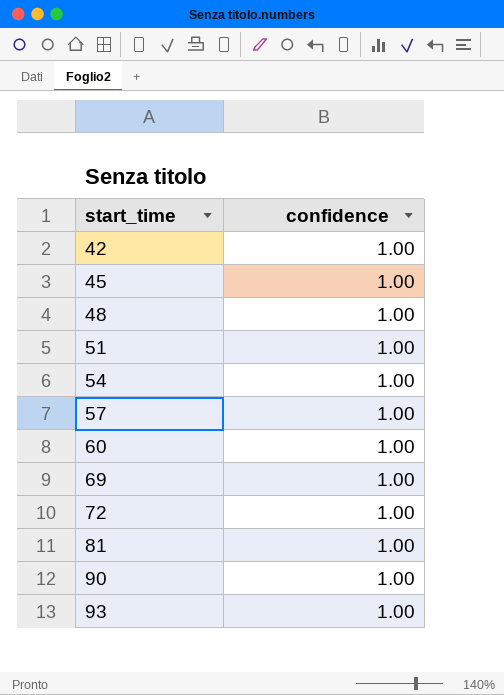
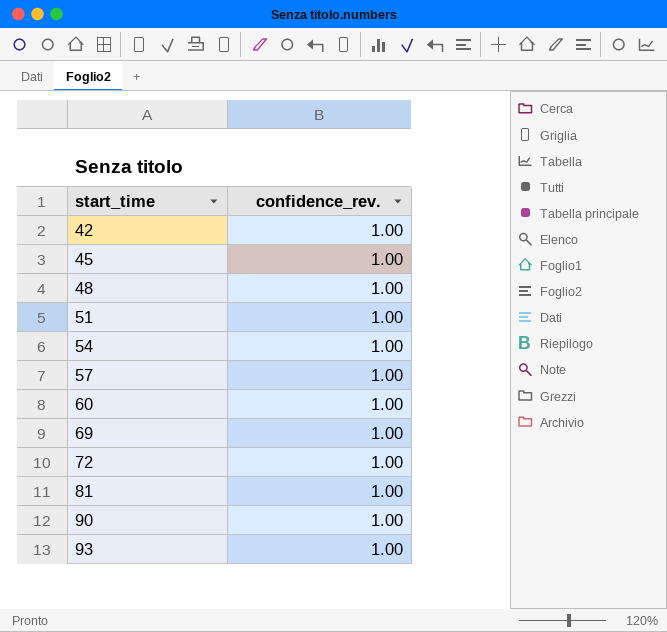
column name: confidence -> confidence_rev.

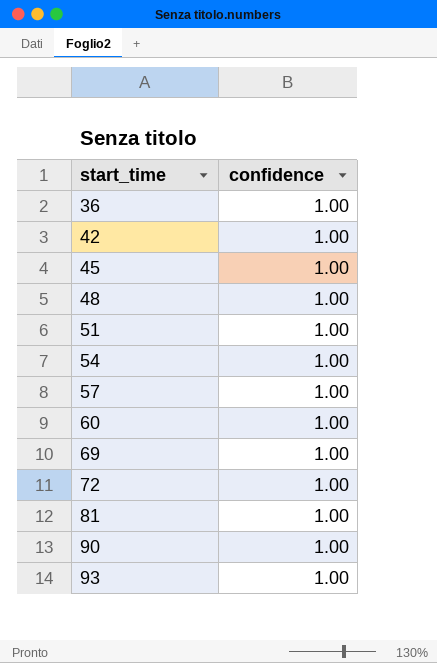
column name: confidence_rev. -> confidence
row 36: none -> 1.00

